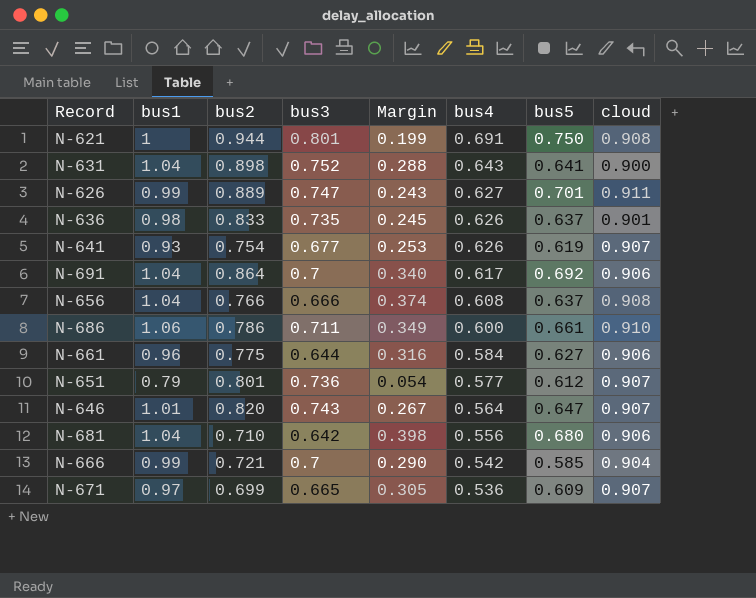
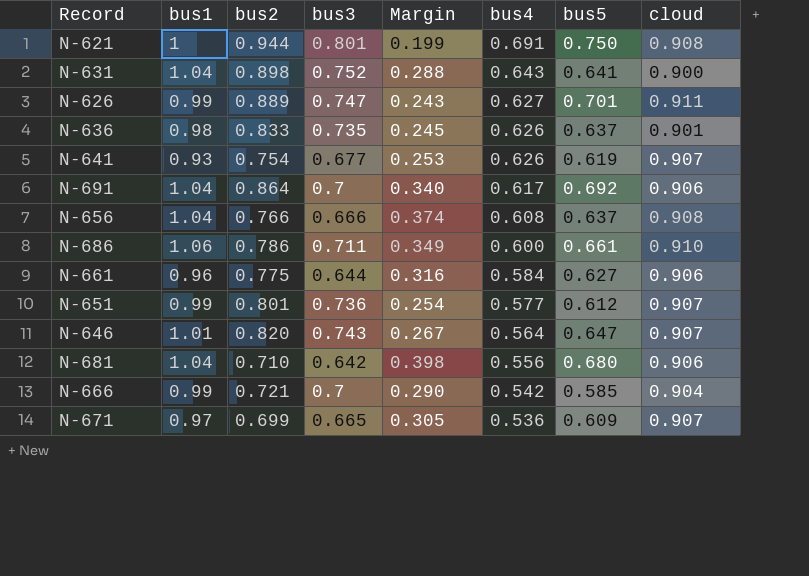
N-651 | bus1: 0.79 -> 0.99
N-651 | Margin: 0.054 -> 0.254

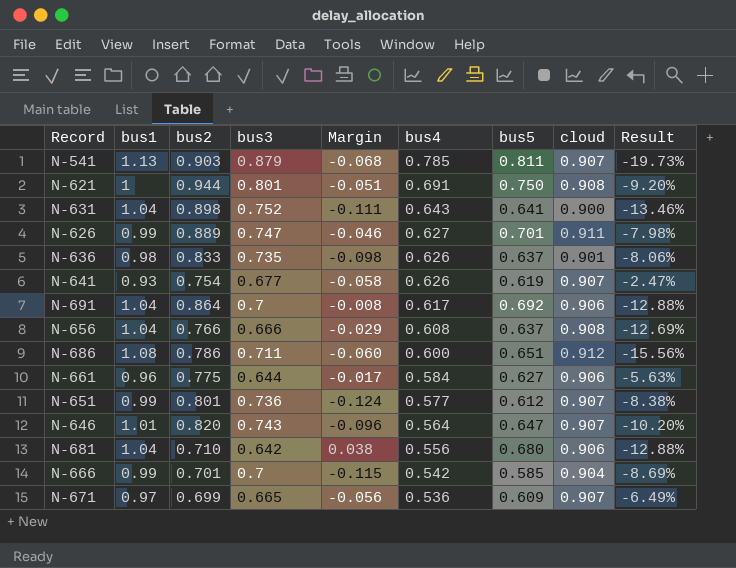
column Margin | formula: [bus1] - [bus3] -> [bus5] - [bus3]
column Result | formula: none -> ([cloud] - [bus1]) / [bus1]
row N-541: none -> 1.13 | 0.903 | 0.879 | -0.068 | 0.785 | 0.811 | 0.907 | -19.73%
N-686 | bus1: 1.06 -> 1.08
N-686 | bus5: 0.661 -> 0.651
N-686 | cloud: 0.910 -> 0.912
N-666 | bus2: 0.721 -> 0.701

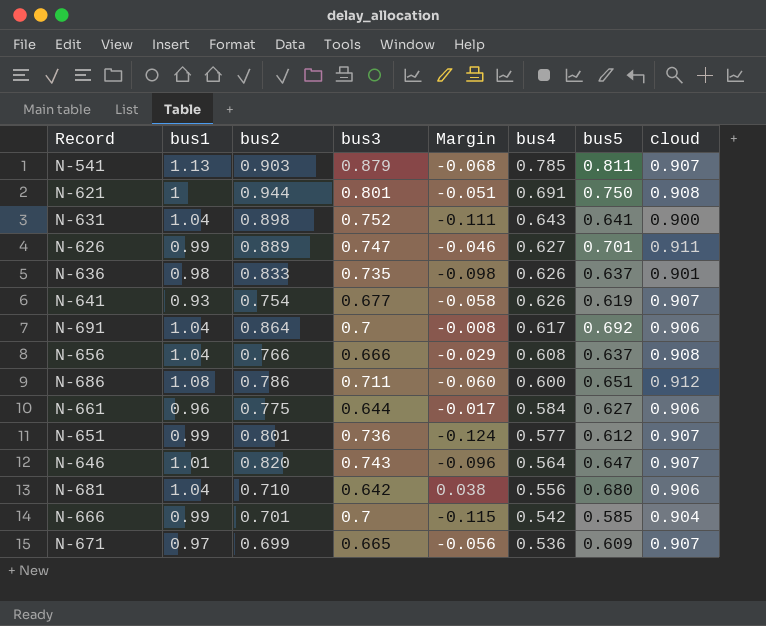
column Result | formula: ([cloud] - [bus1]) / [bus1] -> none

